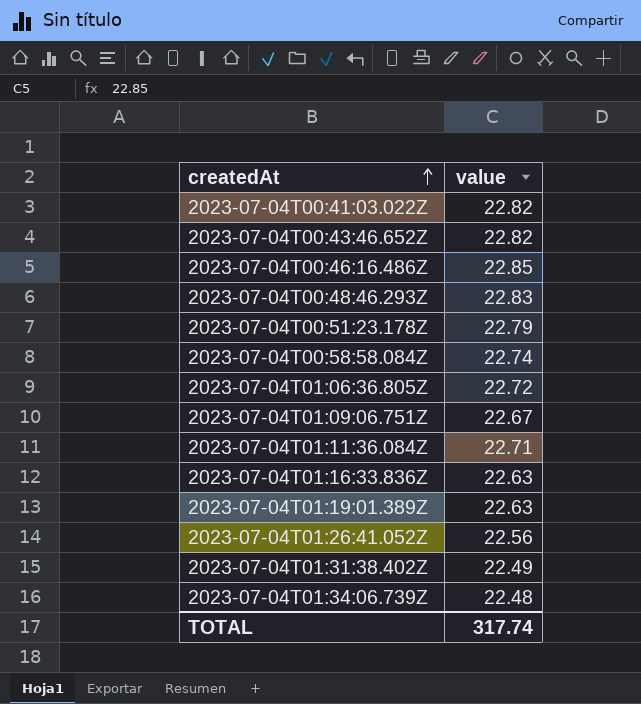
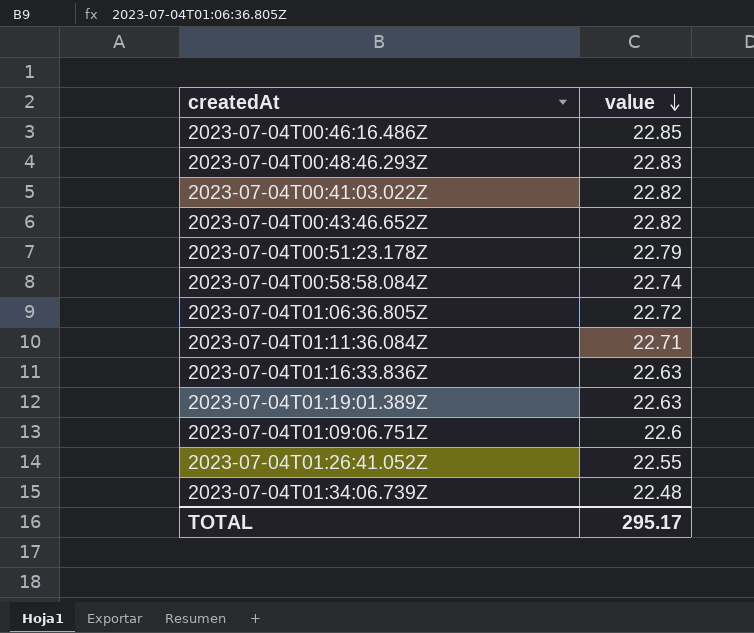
row order: createdAt ascending -> value descending
row 2023-07-04T01:31:38.402Z: 22.49 -> none
2023-07-04T01:09:06.751Z | value: 22.67 -> 22.6
2023-07-04T01:26:41.052Z | value: 22.56 -> 22.55
TOTAL | value: 317.74 -> 295.17

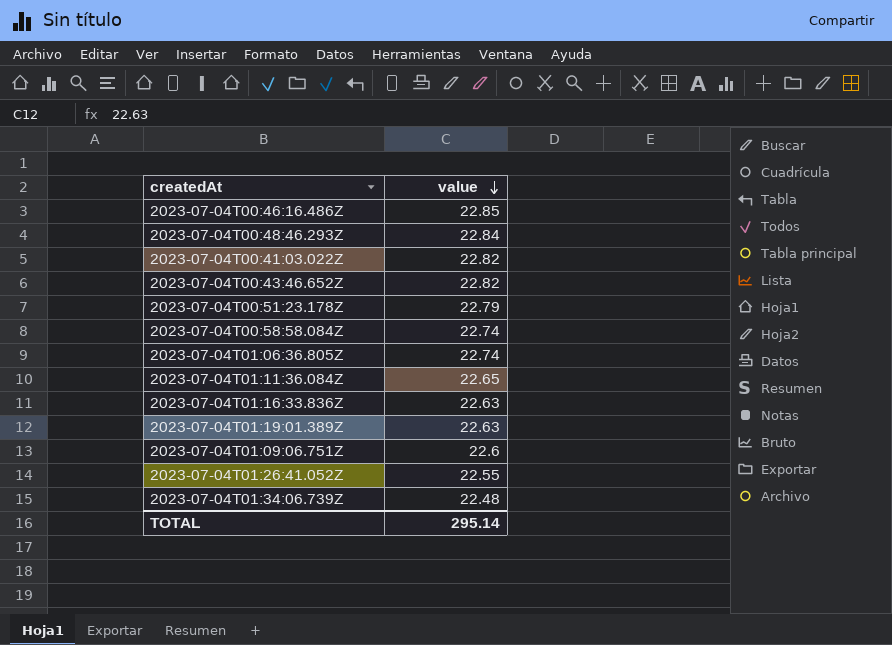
2023-07-04T00:48:46.293Z | value: 22.83 -> 22.84
2023-07-04T01:06:36.805Z | value: 22.72 -> 22.74
2023-07-04T01:11:36.084Z | value: 22.71 -> 22.65
TOTAL | value: 295.17 -> 295.14

